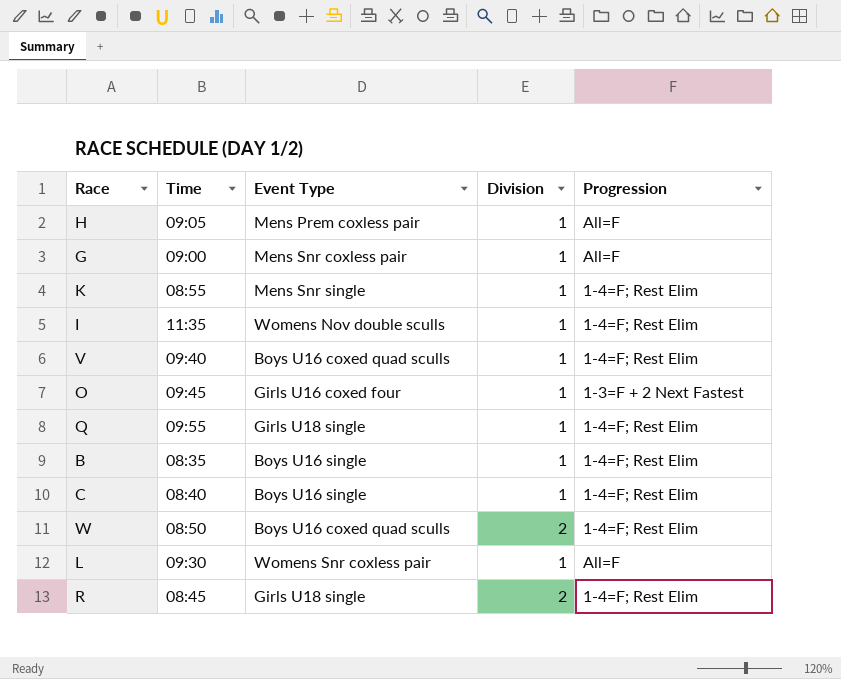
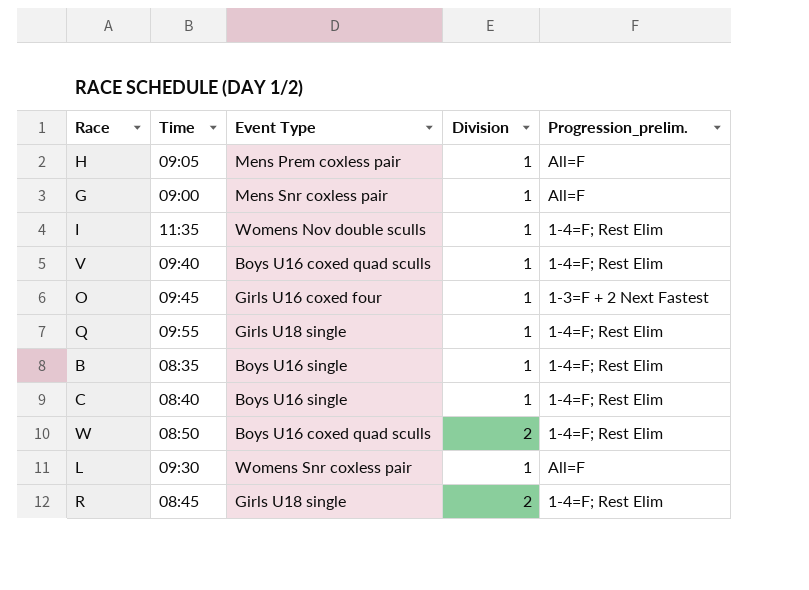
column name: Progression -> Progression_prelim.
row K: 08:55 | Mens Snr single | 1 | 1-4=F; Rest Elim -> none

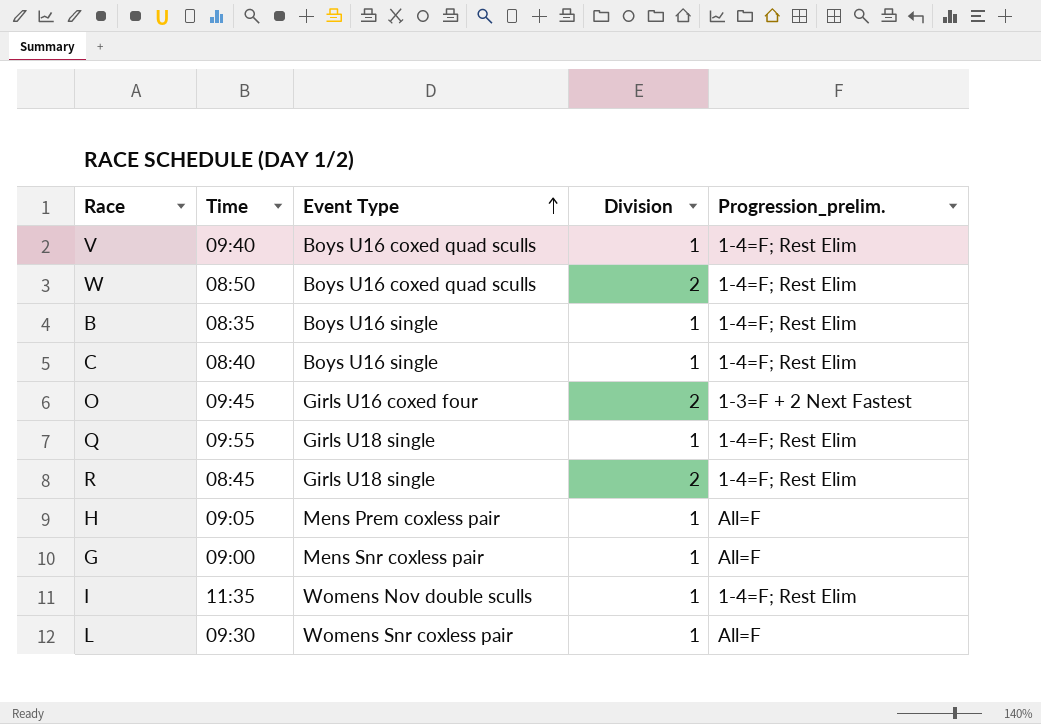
row order: none -> Event Type ascending
O | Division: 1 -> 2

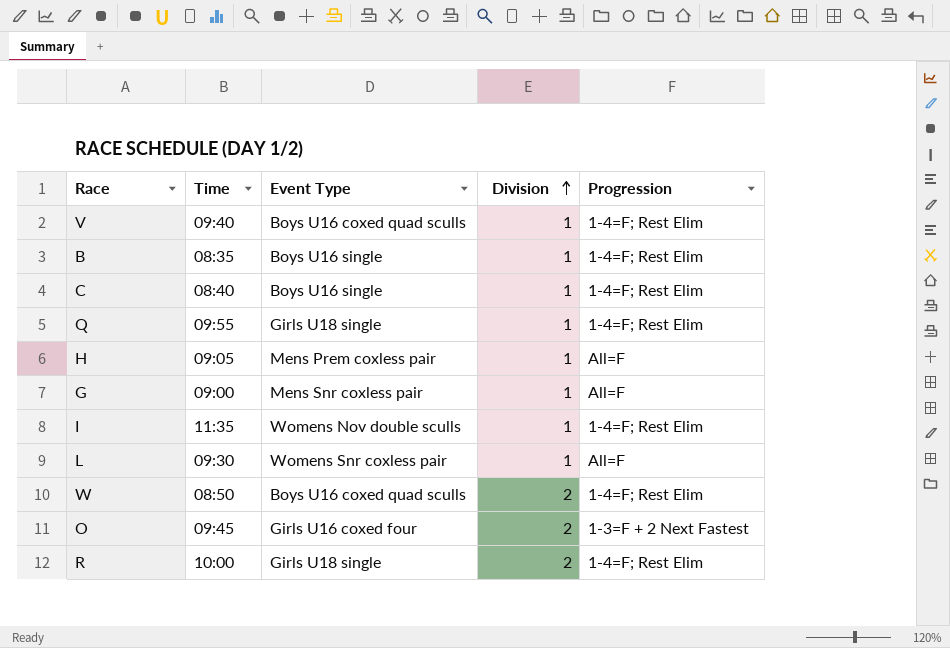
row order: Event Type ascending -> Division ascending
column name: Progression_prelim. -> Progression
R | Time: 08:45 -> 10:00

